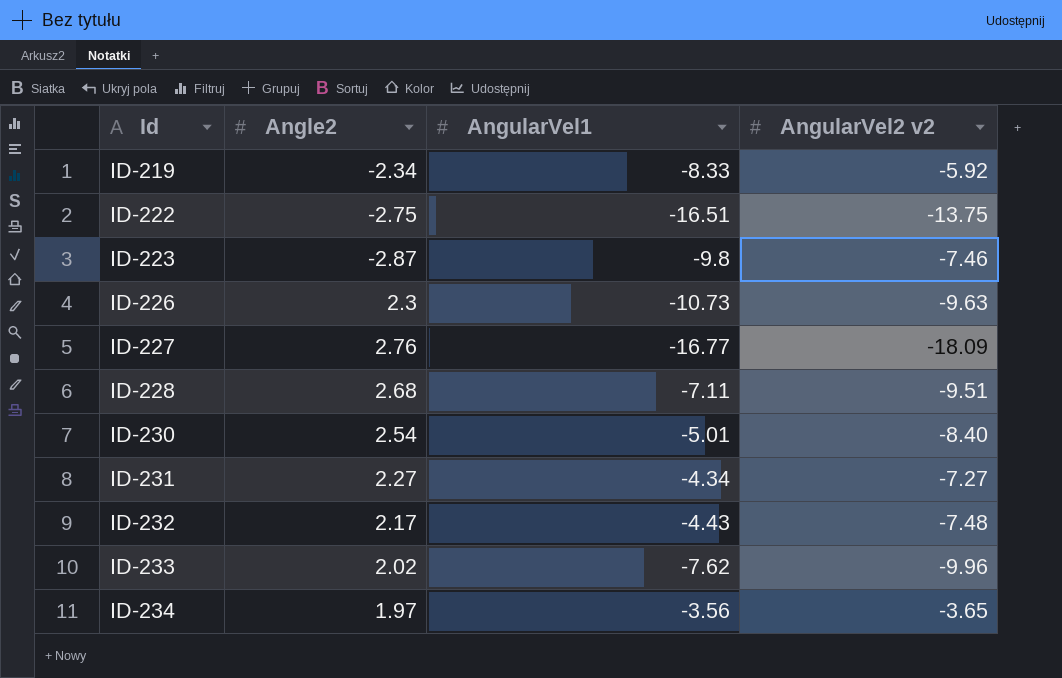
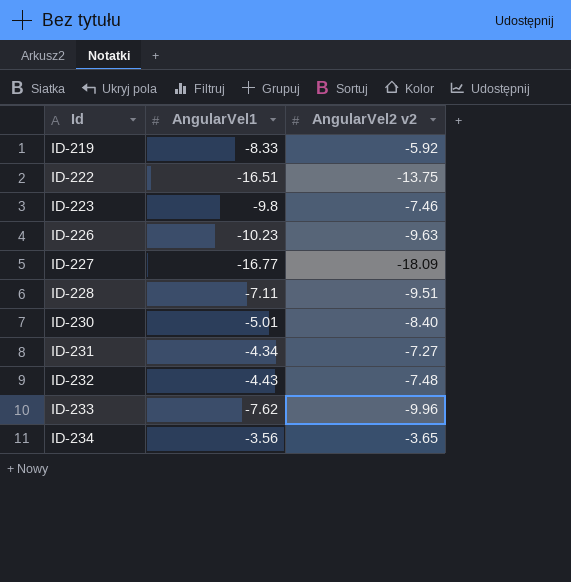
column Angle2 | position: 2 -> none
ID-226 | AngularVel1: -10.73 -> -10.23

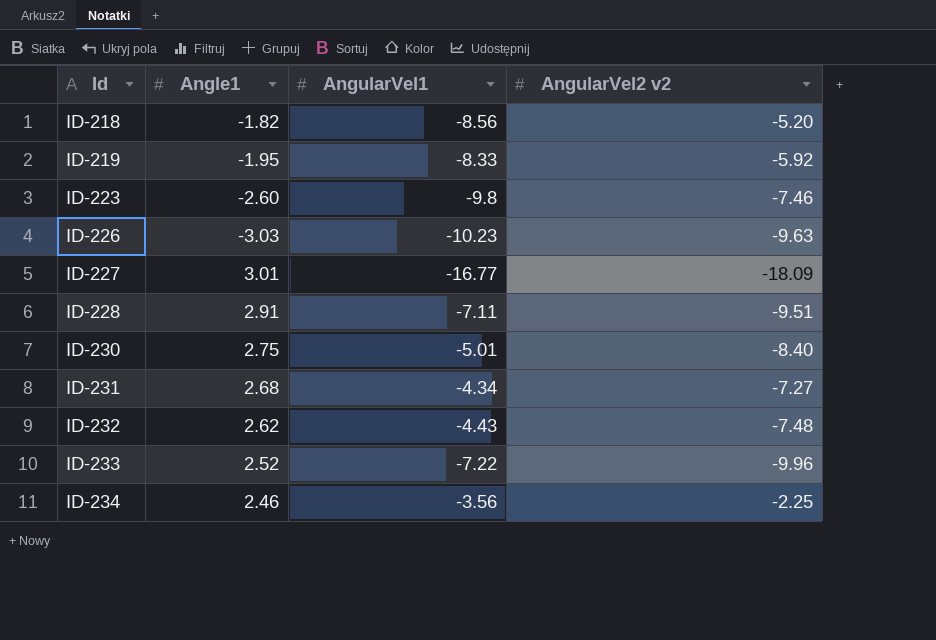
column Angle1 | position: none -> 2
row ID-222: -16.51 | -13.75 -> none
row ID-218: none -> -1.82 | -8.56 | -5.20
ID-233 | AngularVel1: -7.62 -> -7.22
ID-234 | AngularVel2 v2: -3.65 -> -2.25

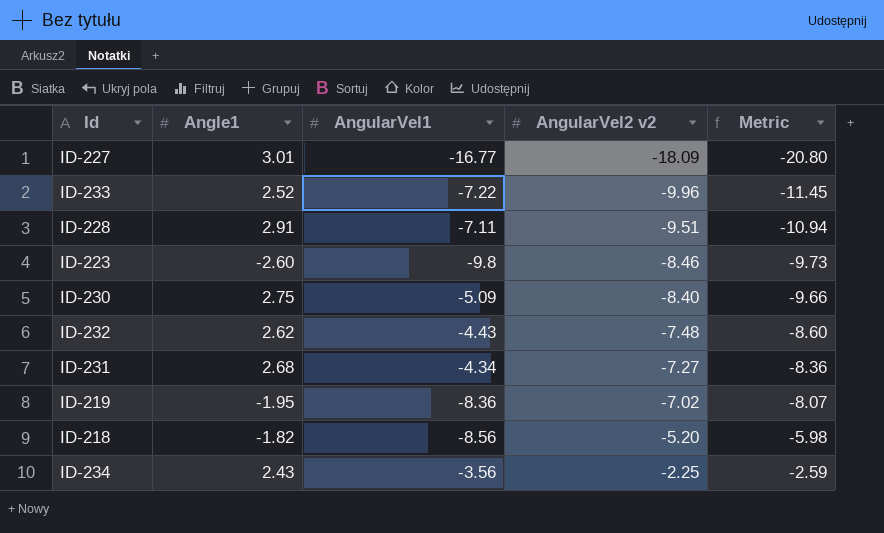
row order: Id ascending -> AngularVel2 v2 ascending
column Metric | formula: none -> [AngularVel2 v2] * 1.15
row ID-226: -3.03 | -10.23 | -9.63 -> none
ID-223 | AngularVel2 v2: -7.46 -> -8.46
ID-230 | AngularVel1: -5.01 -> -5.09
ID-219 | AngularVel1: -8.33 -> -8.36
ID-219 | AngularVel2 v2: -5.92 -> -7.02
ID-234 | Angle1: 2.46 -> 2.43

